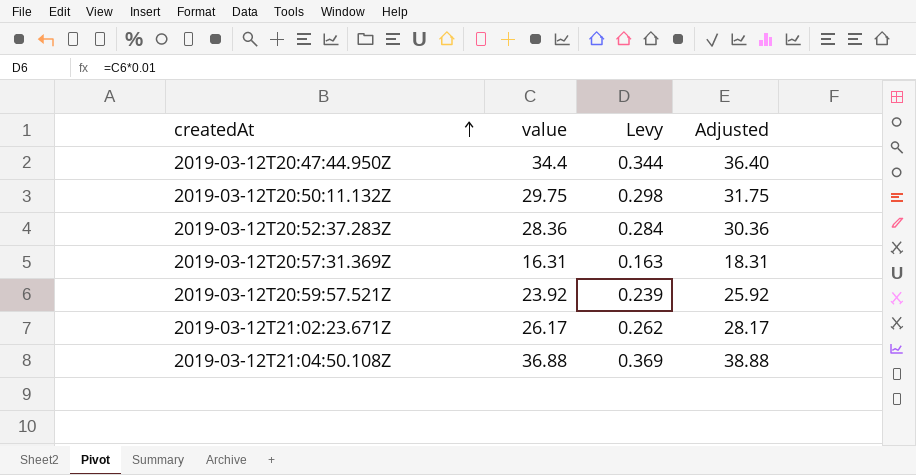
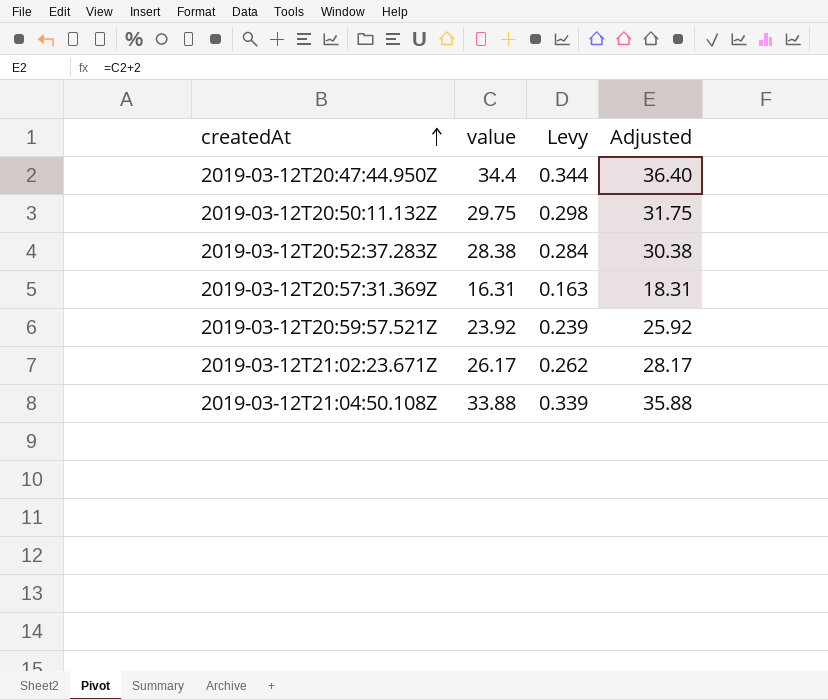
2019-03-12T20:52:37.283Z | value: 28.36 -> 28.38
2019-03-12T20:52:37.283Z | Adjusted: 30.36 -> 30.38
2019-03-12T21:04:50.108Z | value: 36.88 -> 33.88
2019-03-12T21:04:50.108Z | Levy: 0.369 -> 0.339
2019-03-12T21:04:50.108Z | Adjusted: 38.88 -> 35.88

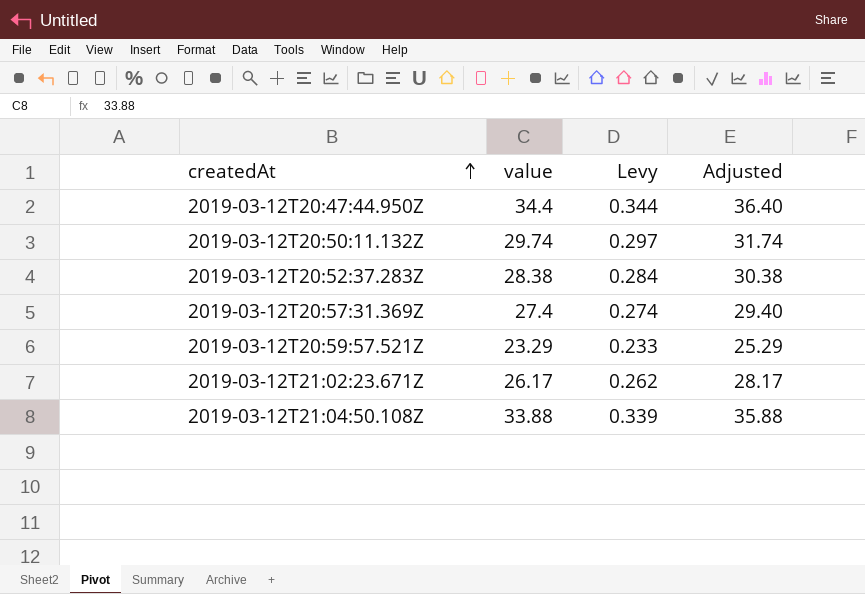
2019-03-12T20:50:11.132Z | value: 29.75 -> 29.74
2019-03-12T20:50:11.132Z | Levy: 0.298 -> 0.297
2019-03-12T20:50:11.132Z | Adjusted: 31.75 -> 31.74
2019-03-12T20:57:31.369Z | value: 16.31 -> 27.4
2019-03-12T20:57:31.369Z | Levy: 0.163 -> 0.274
2019-03-12T20:57:31.369Z | Adjusted: 18.31 -> 29.40
2019-03-12T20:59:57.521Z | value: 23.92 -> 23.29
2019-03-12T20:59:57.521Z | Levy: 0.239 -> 0.233
2019-03-12T20:59:57.521Z | Adjusted: 25.92 -> 25.29

